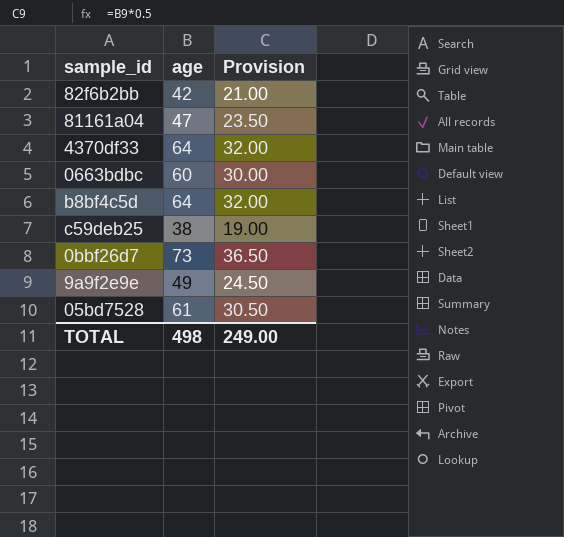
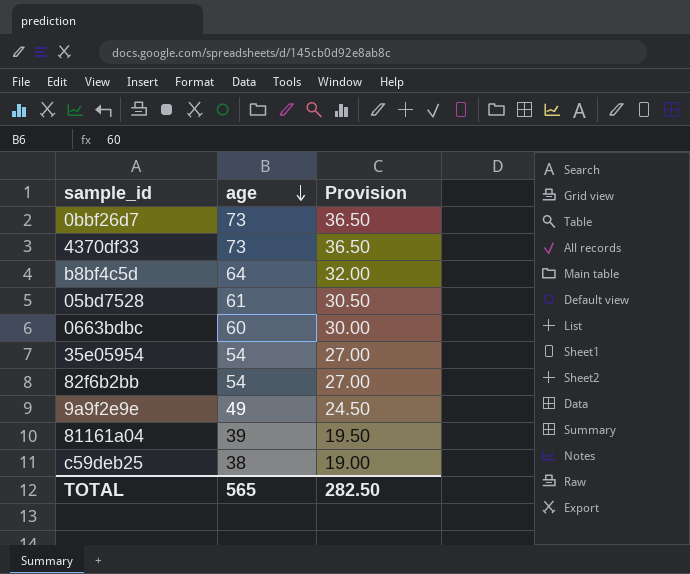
row order: none -> age descending
4370df33 | age: 64 -> 73
4370df33 | Provision: 32.00 -> 36.50
row 35e05954: none -> 54 | 27.00
82f6b2bb | age: 42 -> 54
82f6b2bb | Provision: 21.00 -> 27.00
81161a04 | age: 47 -> 39
81161a04 | Provision: 23.50 -> 19.50
TOTAL | age: 498 -> 565
TOTAL | Provision: 249.00 -> 282.50

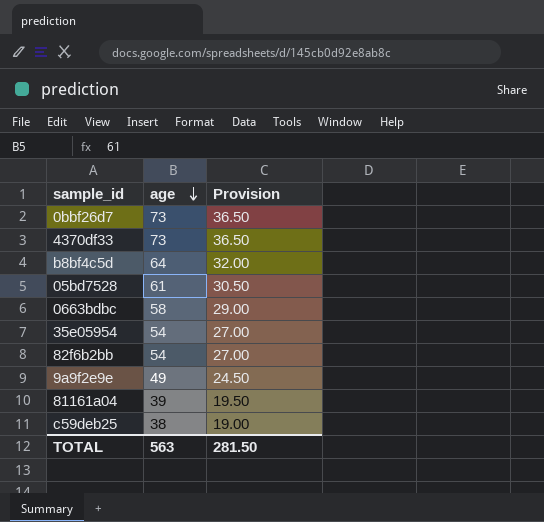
0663bdbc | age: 60 -> 58
0663bdbc | Provision: 30.00 -> 29.00
TOTAL | age: 565 -> 563
TOTAL | Provision: 282.50 -> 281.50

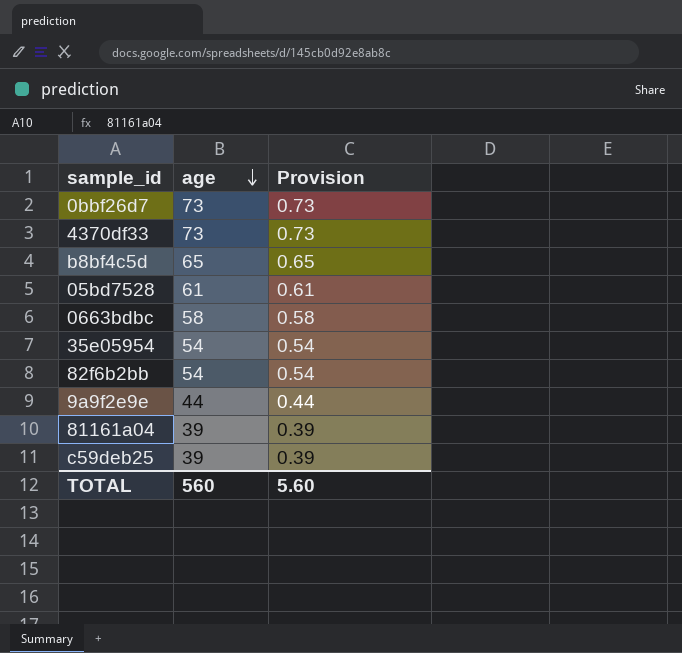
column Provision | formula: [age] * 0.5 -> [age] * 0.01
b8bf4c5d | age: 64 -> 65
9a9f2e9e | age: 49 -> 44
c59deb25 | age: 38 -> 39
TOTAL | age: 563 -> 560
TOTAL | Provision: 281.50 -> 5.60

